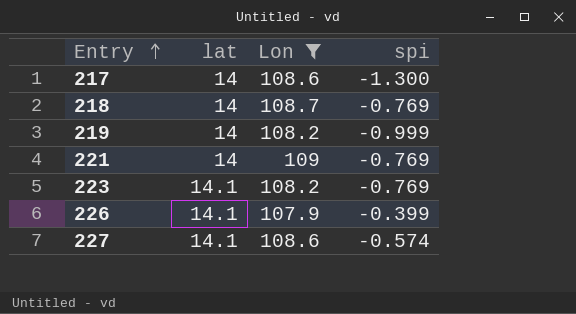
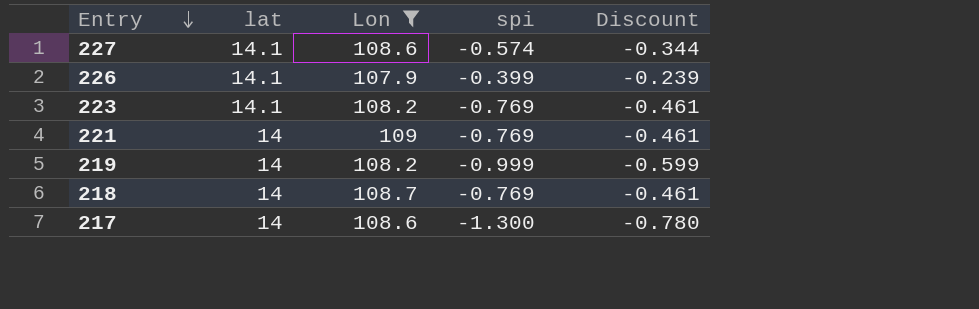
row order: Entry ascending -> Entry descending
column Discount | formula: none -> [spi] * 0.6

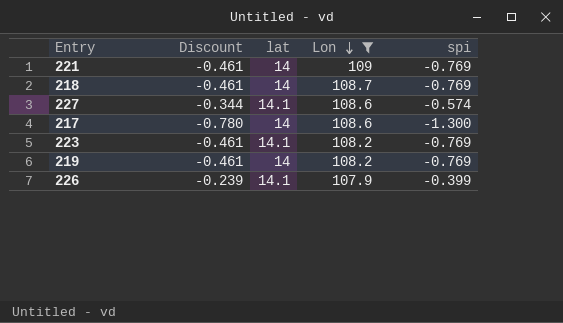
row order: Entry descending -> Lon descending
column Discount | position: 5 -> 2
219 | Discount: -0.599 -> -0.461
219 | spi: -0.999 -> -0.769

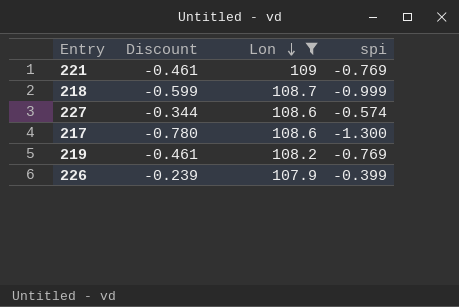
column lat | position: 3 -> none
row 223: -0.461 | 14.1 | 108.2 | -0.769 -> none
218 | Discount: -0.461 -> -0.599
218 | spi: -0.769 -> -0.999

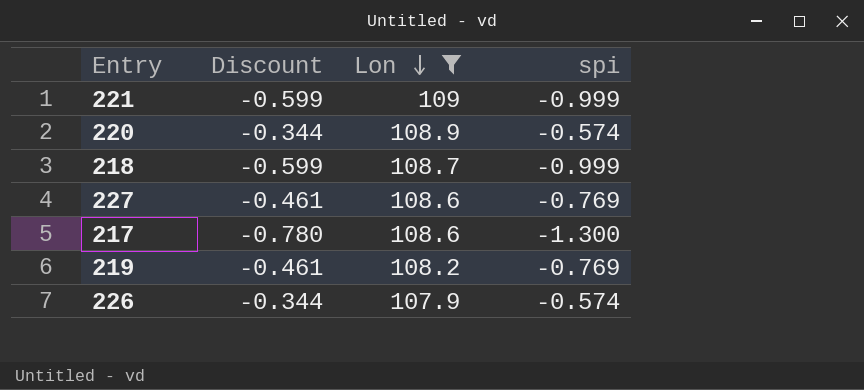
221 | Discount: -0.461 -> -0.599
221 | spi: -0.769 -> -0.999
row 220: none -> -0.344 | 108.9 | -0.574
227 | Discount: -0.344 -> -0.461
227 | spi: -0.574 -> -0.769
226 | Discount: -0.239 -> -0.344
226 | spi: -0.399 -> -0.574

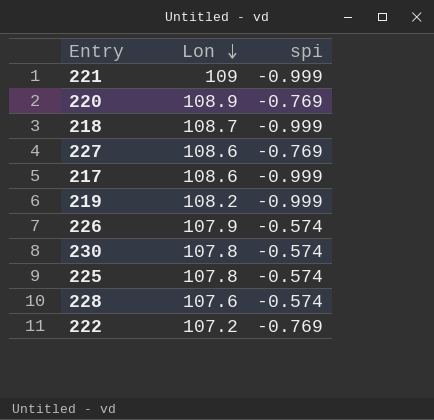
filter: Lon >= 107.9 -> none
column Discount | formula: [spi] * 0.6 -> none
220 | spi: -0.574 -> -0.769
217 | spi: -1.300 -> -0.999
219 | spi: -0.769 -> -0.999

